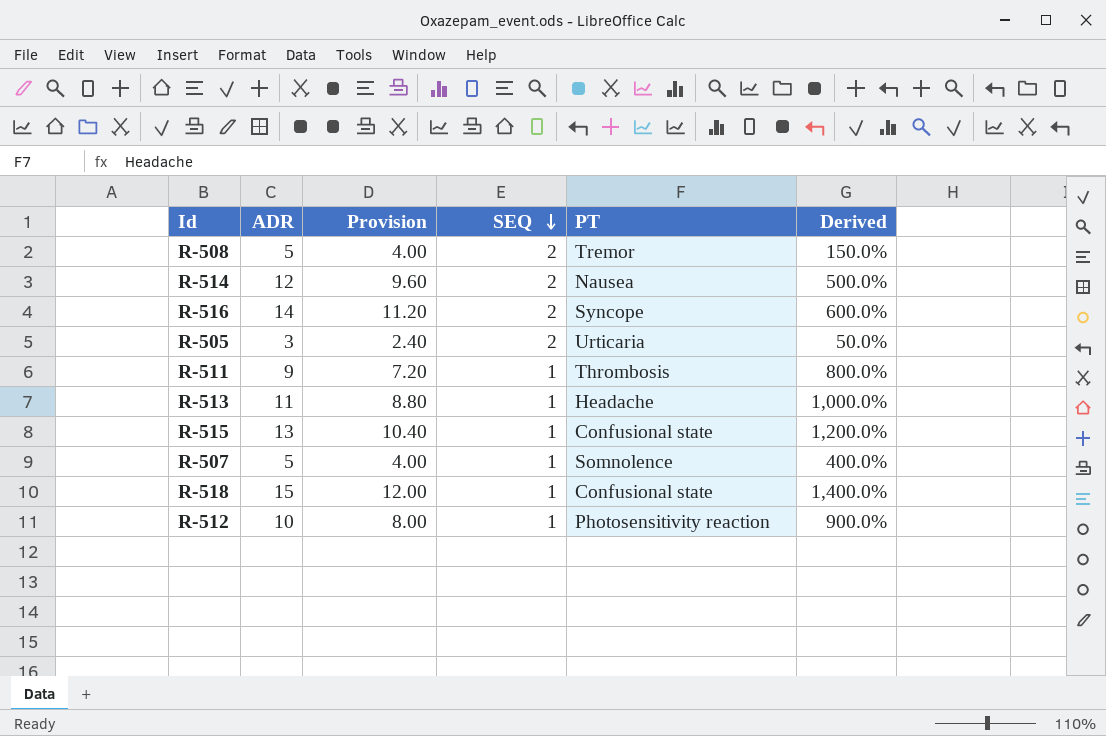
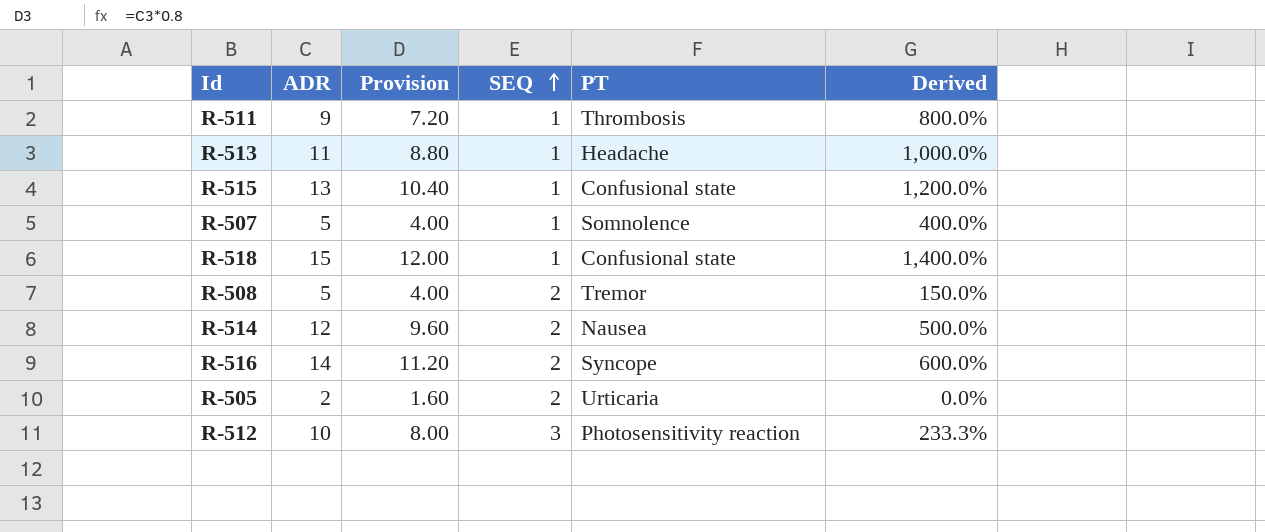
row order: SEQ descending -> SEQ ascending
R-505 | ADR: 3 -> 2
R-505 | Provision: 2.40 -> 1.60
R-505 | Derived: 50.0% -> 0.0%
R-512 | SEQ: 1 -> 3
R-512 | Derived: 900.0% -> 233.3%

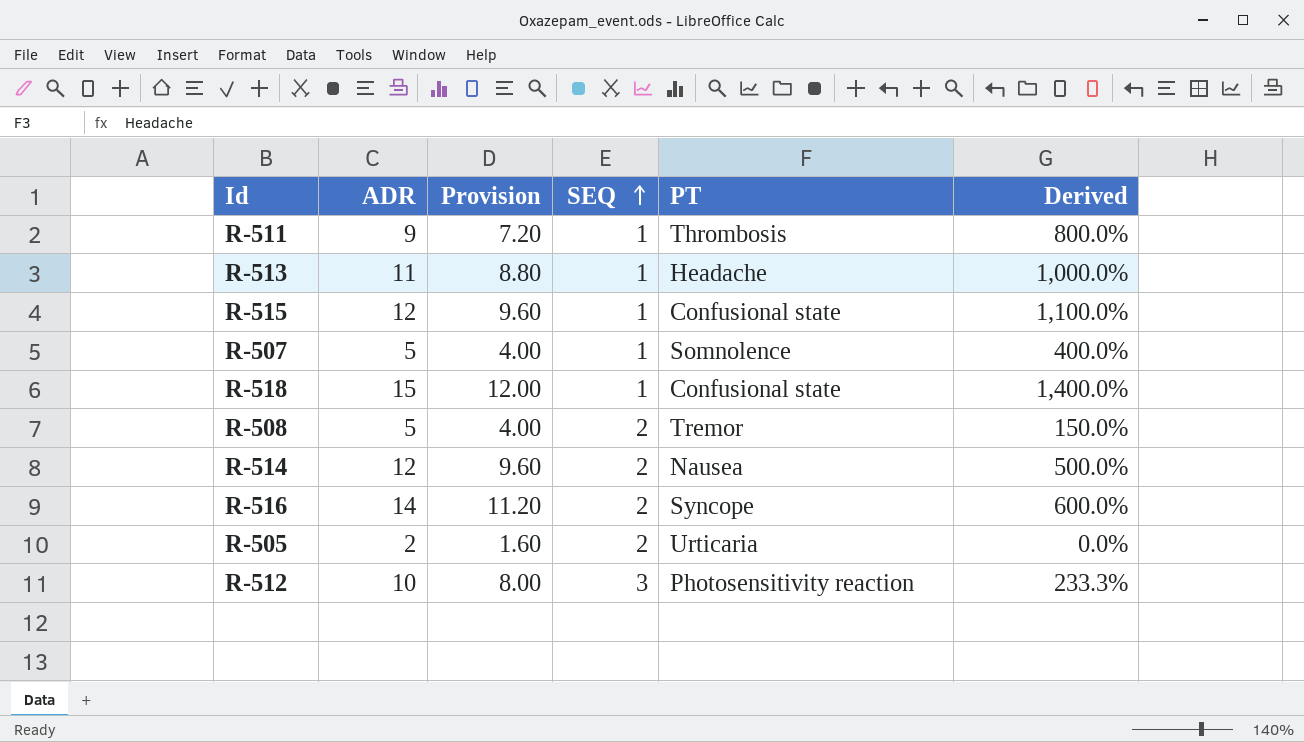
R-515 | ADR: 13 -> 12
R-515 | Provision: 10.40 -> 9.60
R-515 | Derived: 1,200.0% -> 1,100.0%

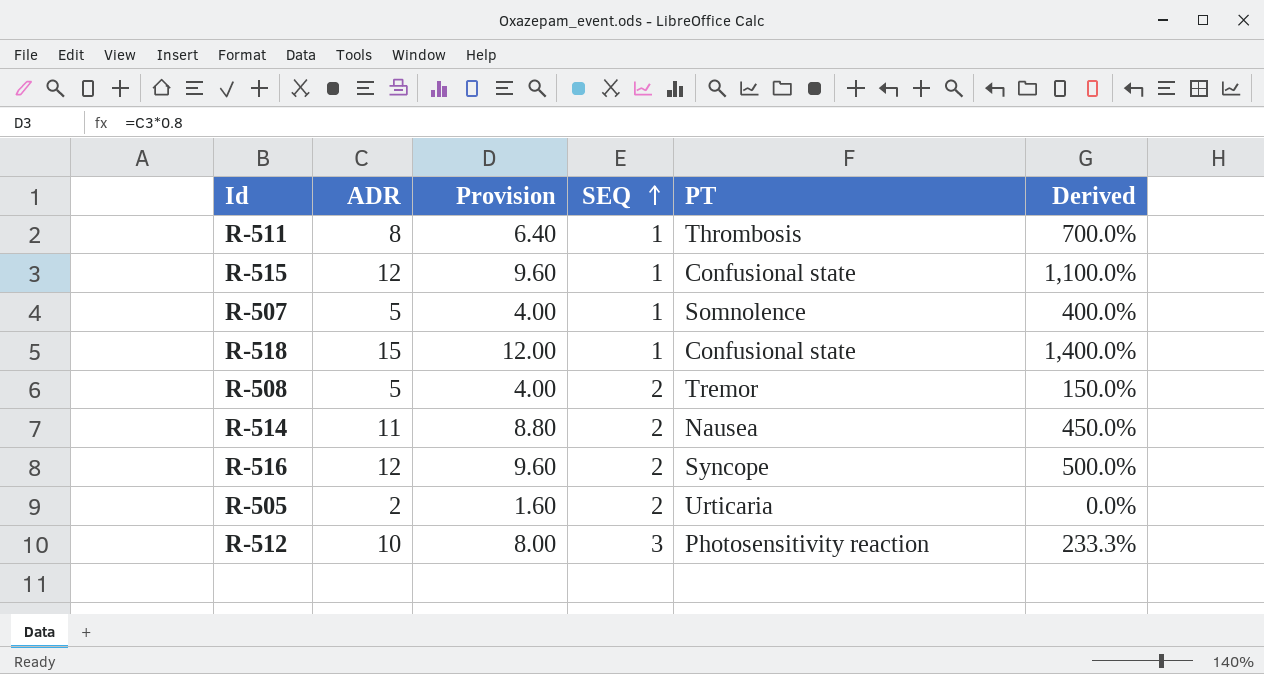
row R-513: 11 | 8.80 | 1 | Headache | 1,000.0% -> none
R-511 | ADR: 9 -> 8
R-511 | Provision: 7.20 -> 6.40
R-511 | Derived: 800.0% -> 700.0%
R-514 | ADR: 12 -> 11
R-514 | Provision: 9.60 -> 8.80
R-514 | Derived: 500.0% -> 450.0%
R-516 | ADR: 14 -> 12
R-516 | Provision: 11.20 -> 9.60
R-516 | Derived: 600.0% -> 500.0%

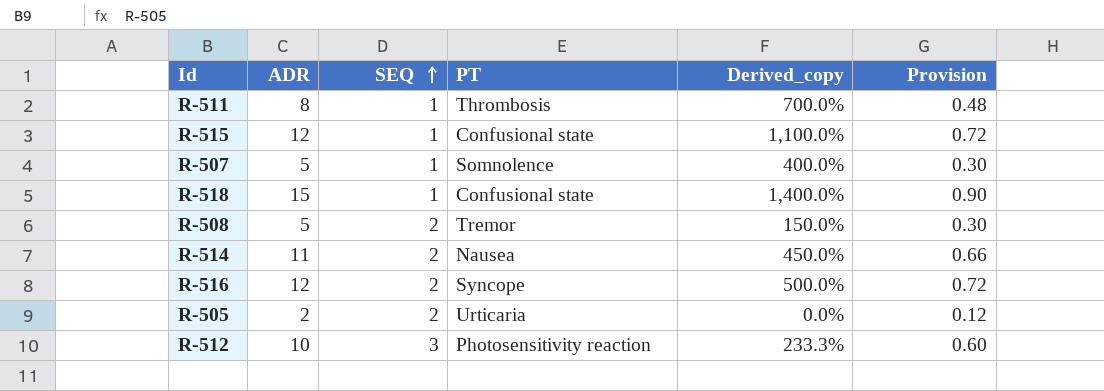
column name: Derived -> Derived_copy
column Provision | formula: [ADR] * 0.8 -> [ADR] * 0.06
column Provision | position: 3 -> 6

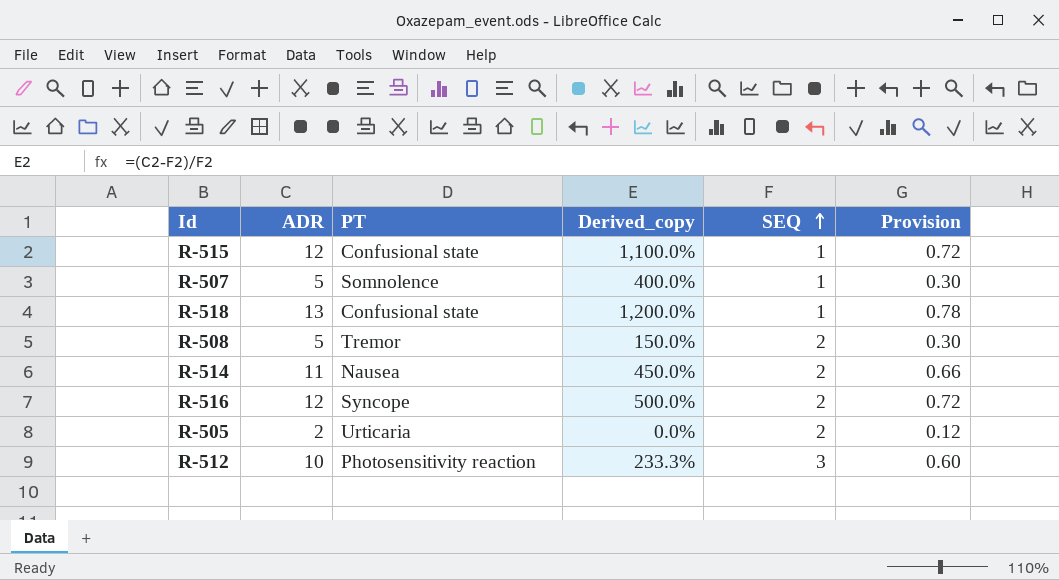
column SEQ | position: 3 -> 5
row R-511: 8 | 1 | Thrombosis | 700.0% | 0.48 -> none
R-518 | ADR: 15 -> 13
R-518 | Derived_copy: 1,400.0% -> 1,200.0%
R-518 | Provision: 0.90 -> 0.78

